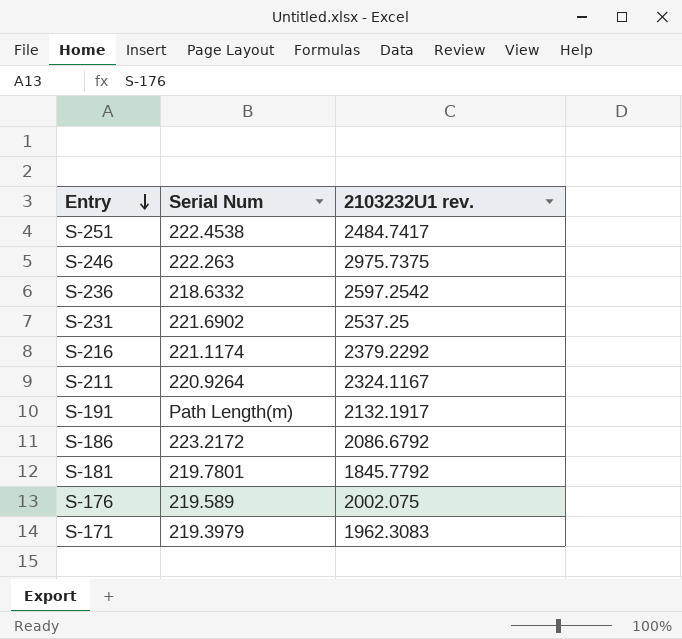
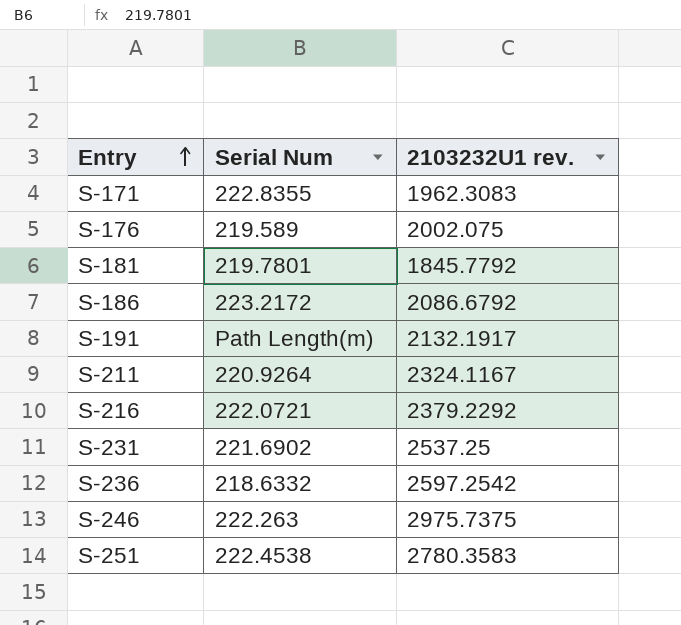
row order: Entry descending -> Entry ascending
S-171 | Serial Num: 219.3979 -> 222.8355
S-216 | Serial Num: 221.1174 -> 222.0721
S-251 | 2103232U1 rev.: 2484.7417 -> 2780.3583

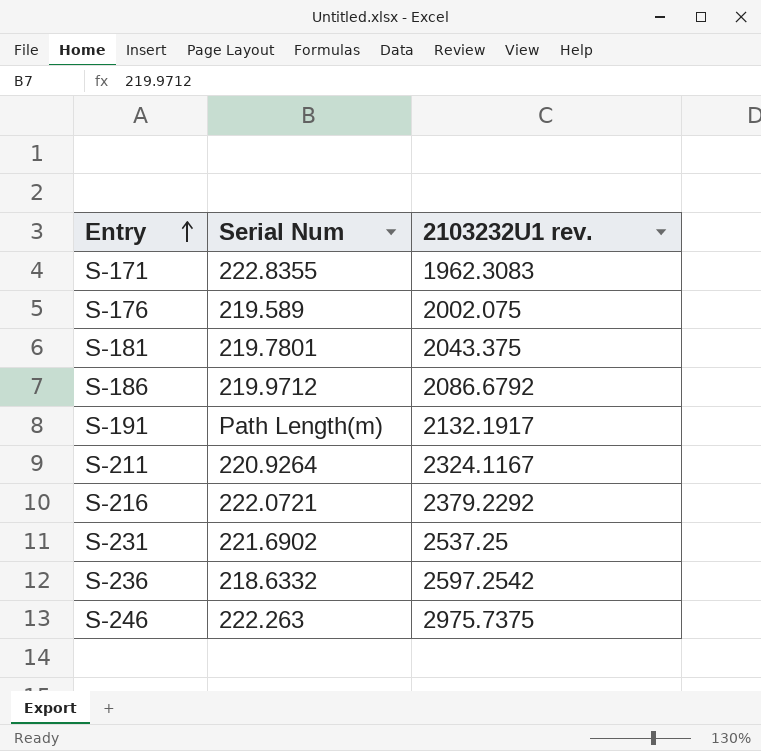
row S-251: 222.4538 | 2780.3583 -> none
S-181 | 2103232U1 rev.: 1845.7792 -> 2043.375
S-186 | Serial Num: 223.2172 -> 219.9712

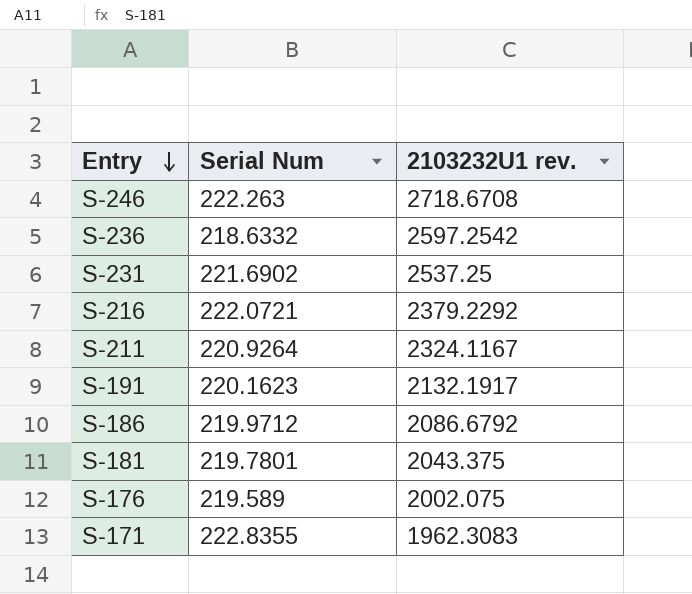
row order: Entry ascending -> Entry descending
S-246 | 2103232U1 rev.: 2975.7375 -> 2718.6708
S-191 | Serial Num: Path Length(m) -> 220.1623

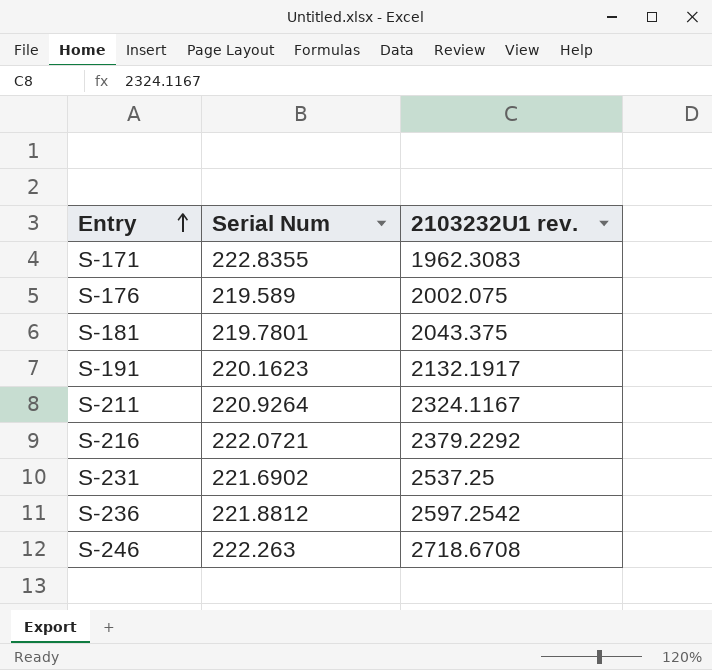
row order: Entry descending -> Entry ascending
row S-186: 219.9712 | 2086.6792 -> none
S-236 | Serial Num: 218.6332 -> 221.8812

